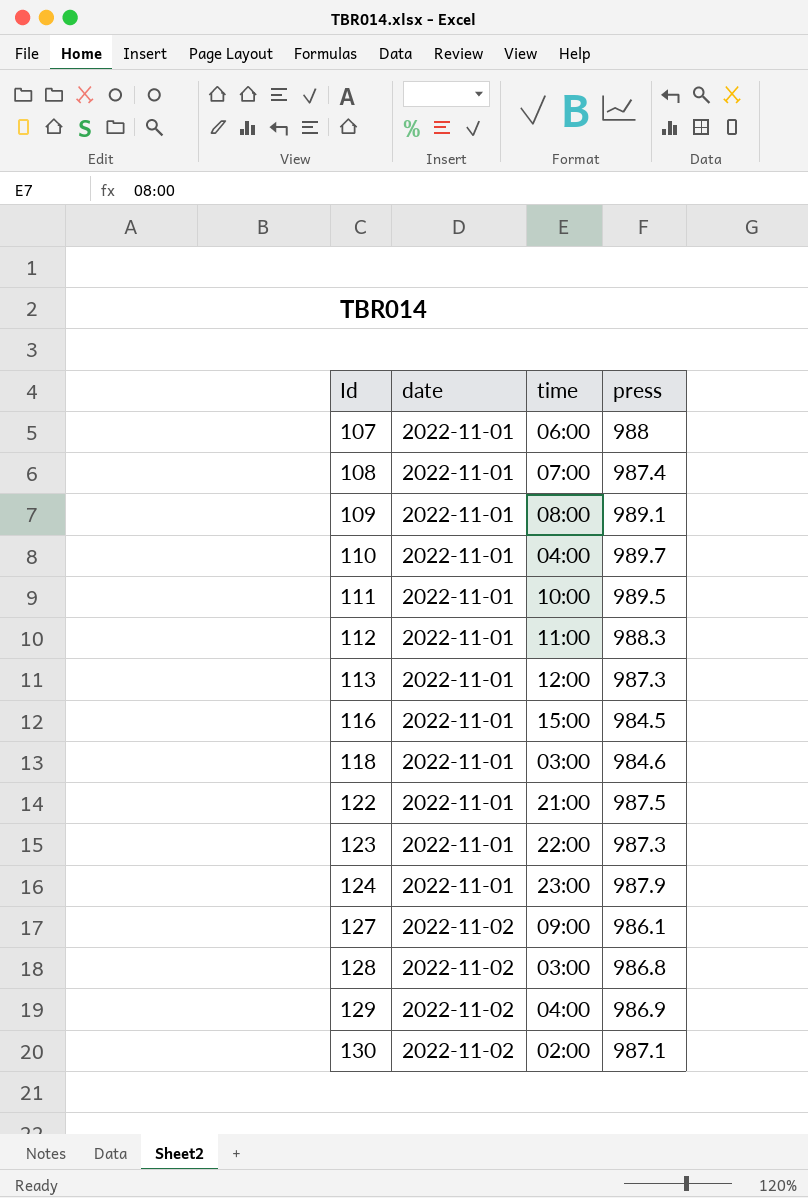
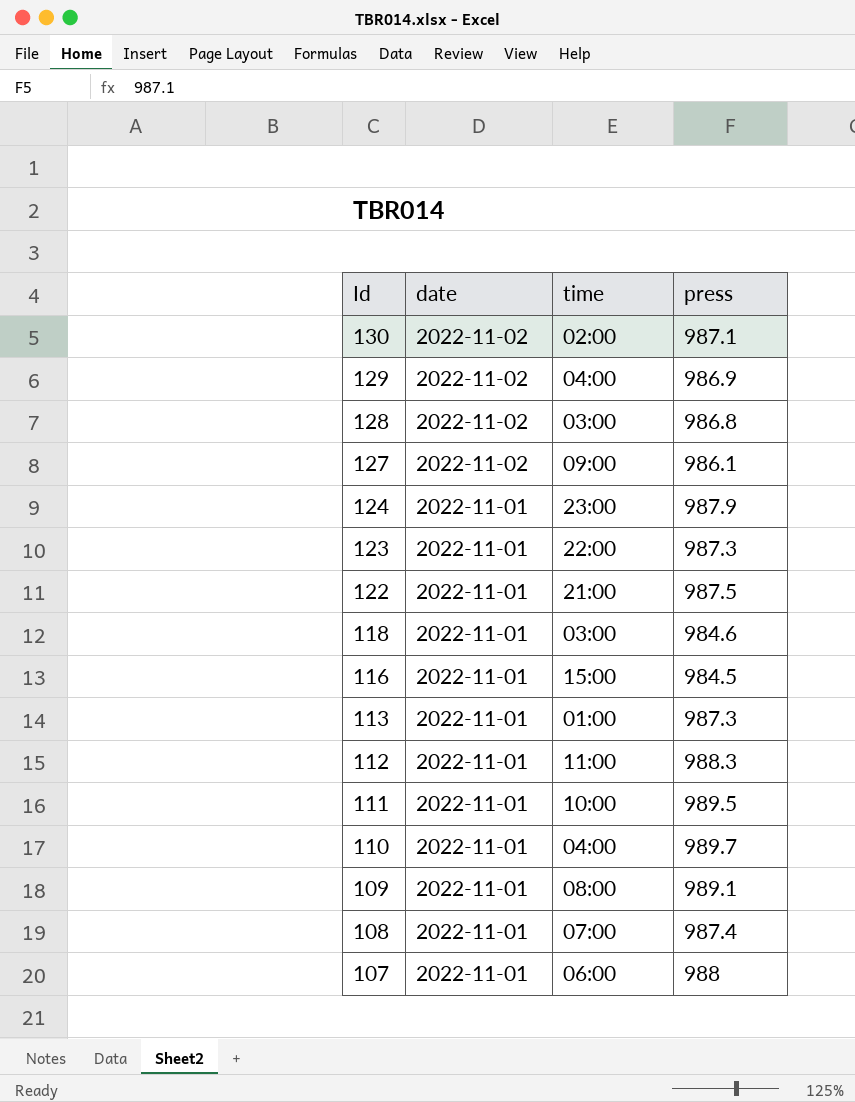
row order: Id ascending -> Id descending
113 | time: 12:00 -> 01:00

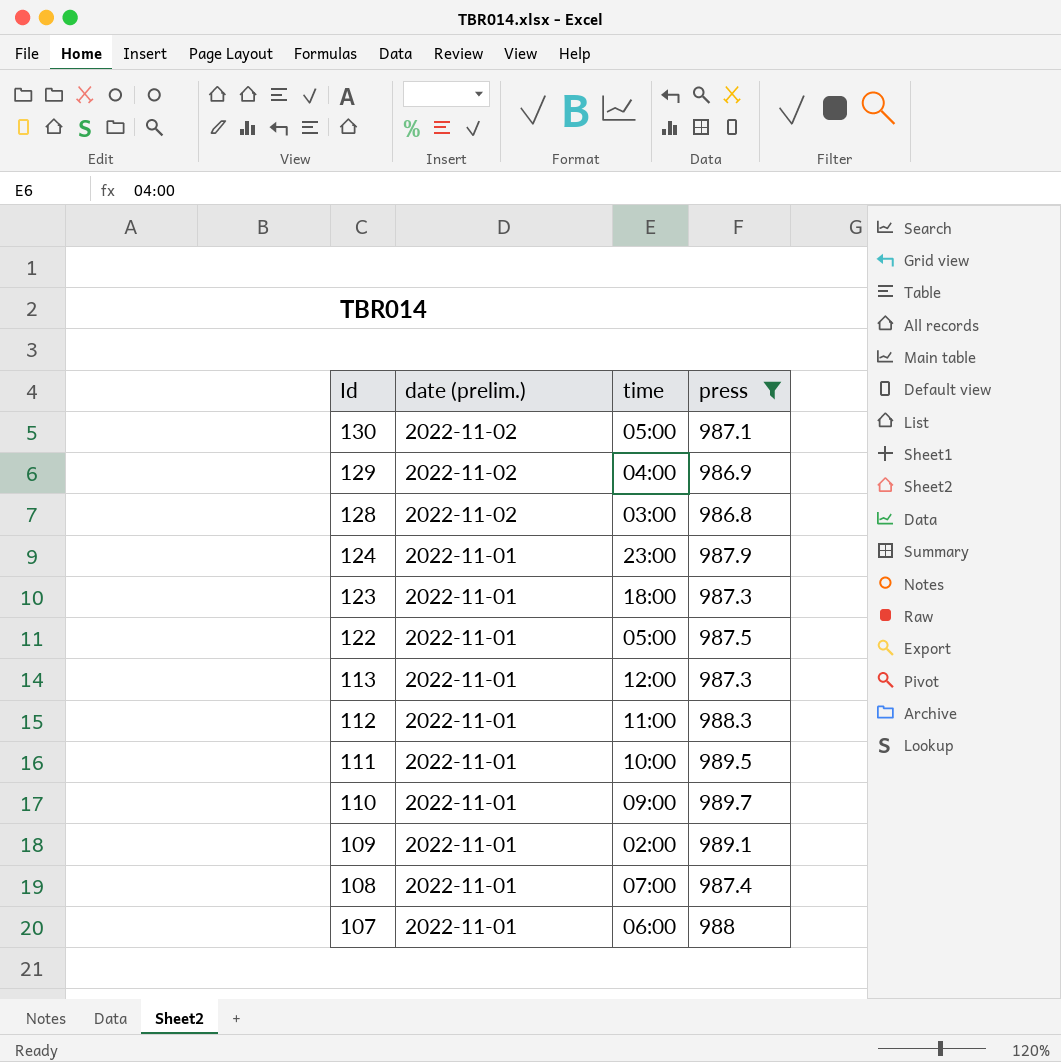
filter: none -> press >= 986.8
column name: date -> date (prelim.)
130 | time: 02:00 -> 05:00
123 | time: 22:00 -> 18:00
122 | time: 21:00 -> 05:00
113 | time: 01:00 -> 12:00
110 | time: 04:00 -> 09:00
109 | time: 08:00 -> 02:00

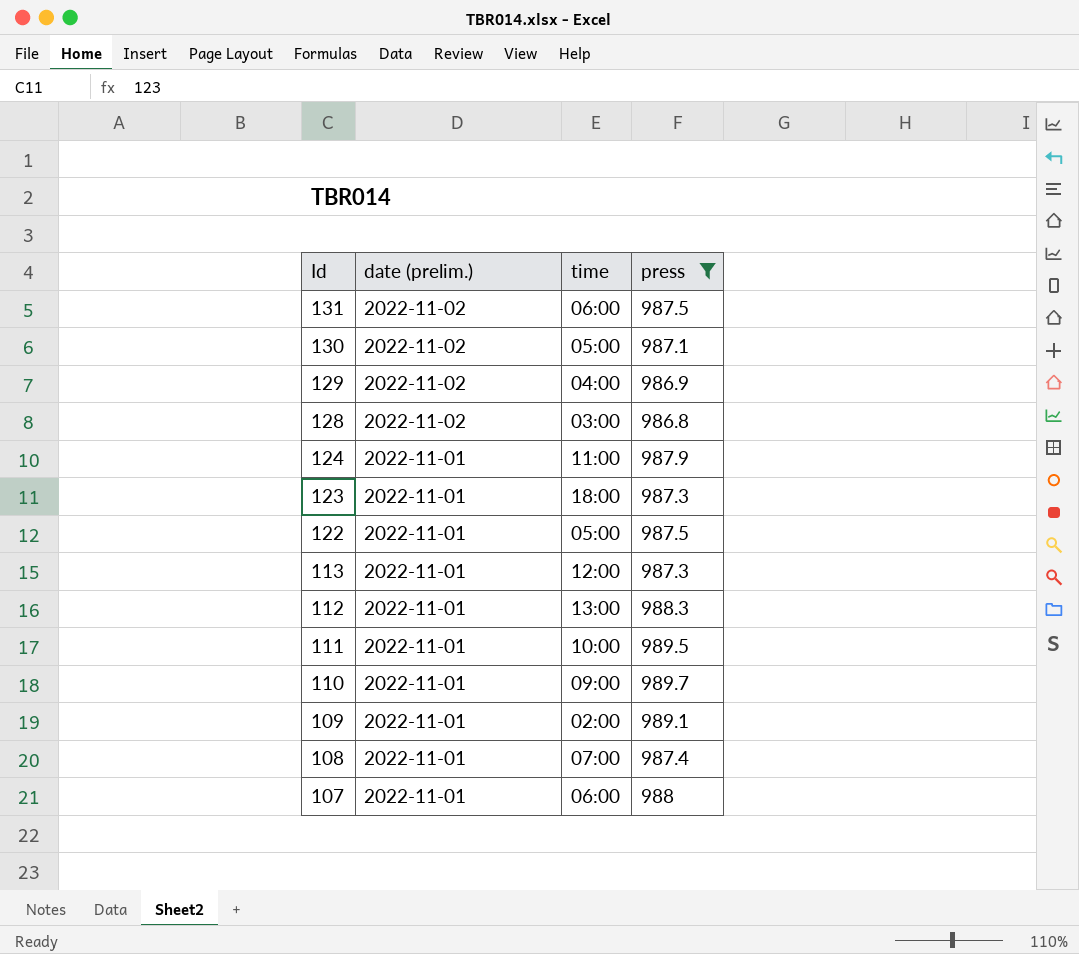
row 131: none -> 2022-11-02 | 06:00 | 987.5
124 | time: 23:00 -> 11:00
112 | time: 11:00 -> 13:00

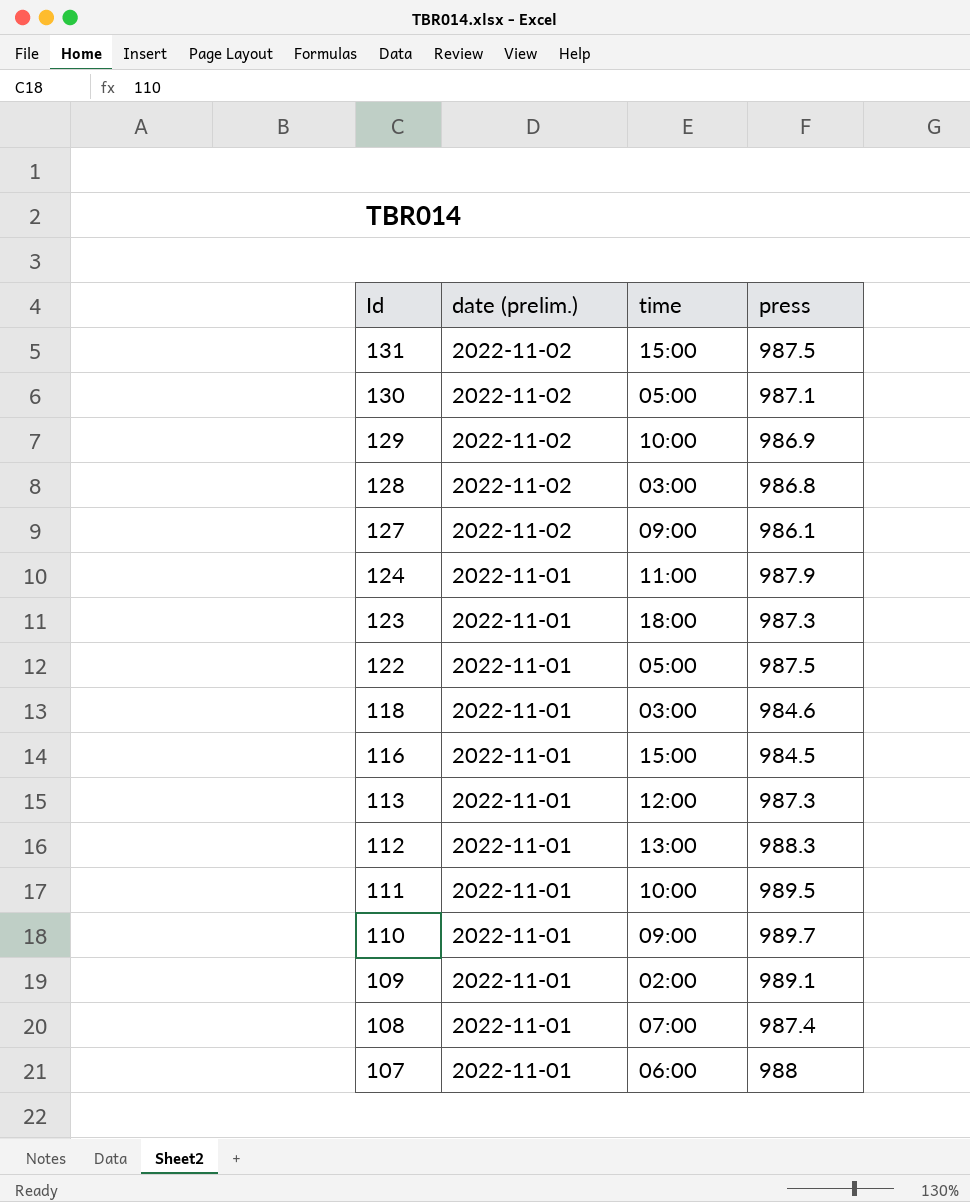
filter: press >= 986.8 -> none
131 | time: 06:00 -> 15:00
129 | time: 04:00 -> 10:00

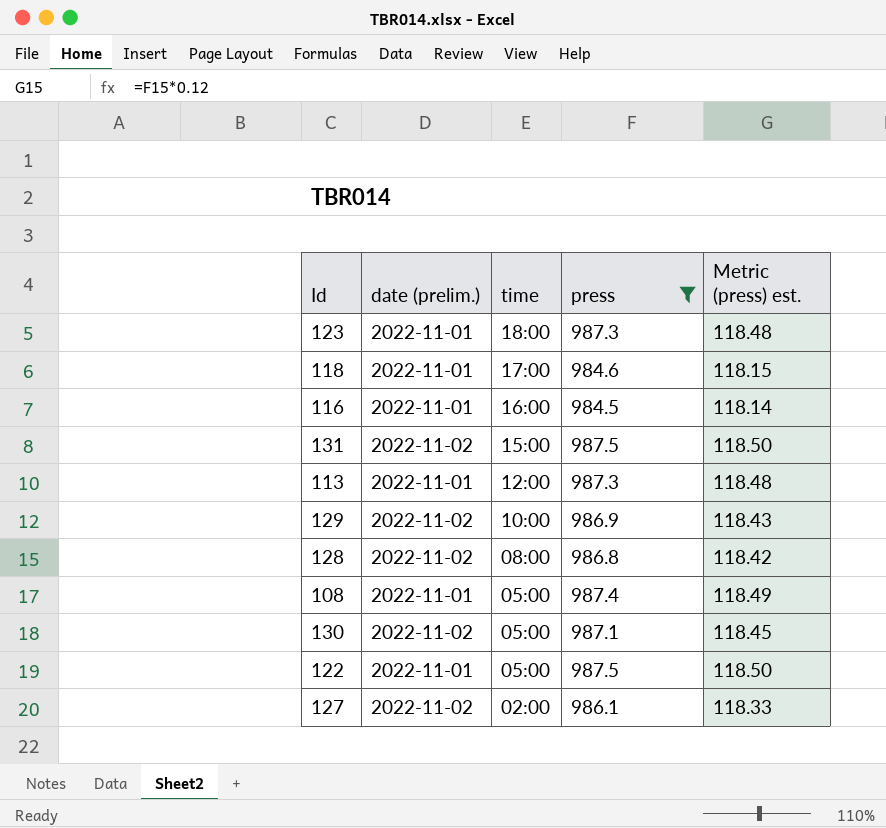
filter: none -> press <= 987.5
row order: Id descending -> time descending
column Metric (press) est. | formula: none -> [press] * 0.12
118 | time: 03:00 -> 17:00
116 | time: 15:00 -> 16:00
128 | time: 03:00 -> 08:00
108 | time: 07:00 -> 05:00
127 | time: 09:00 -> 02:00

